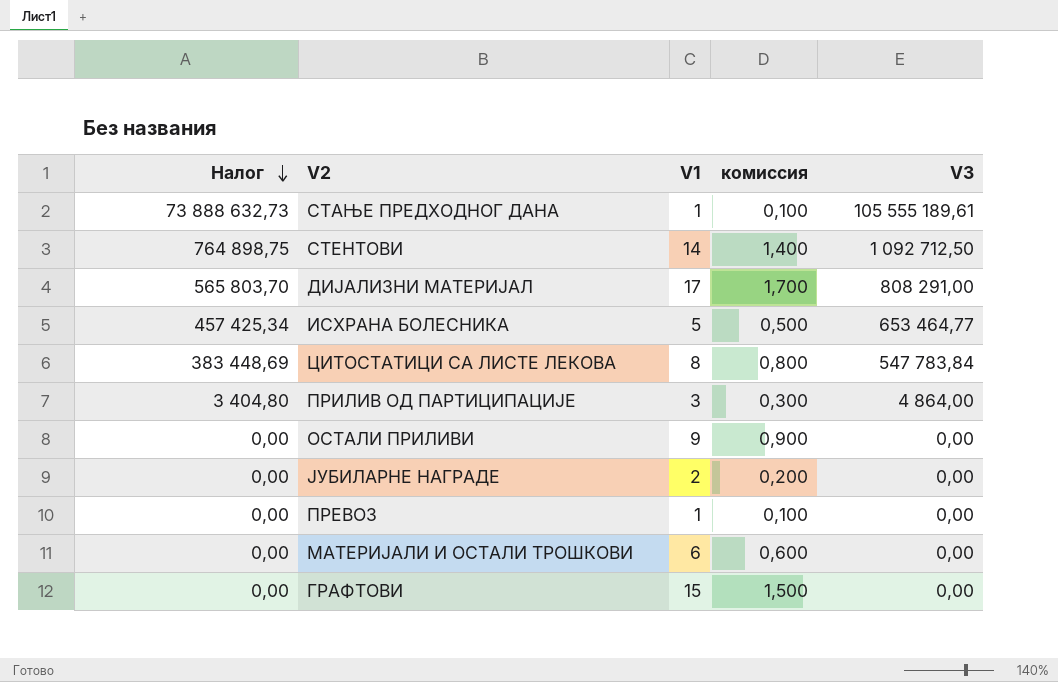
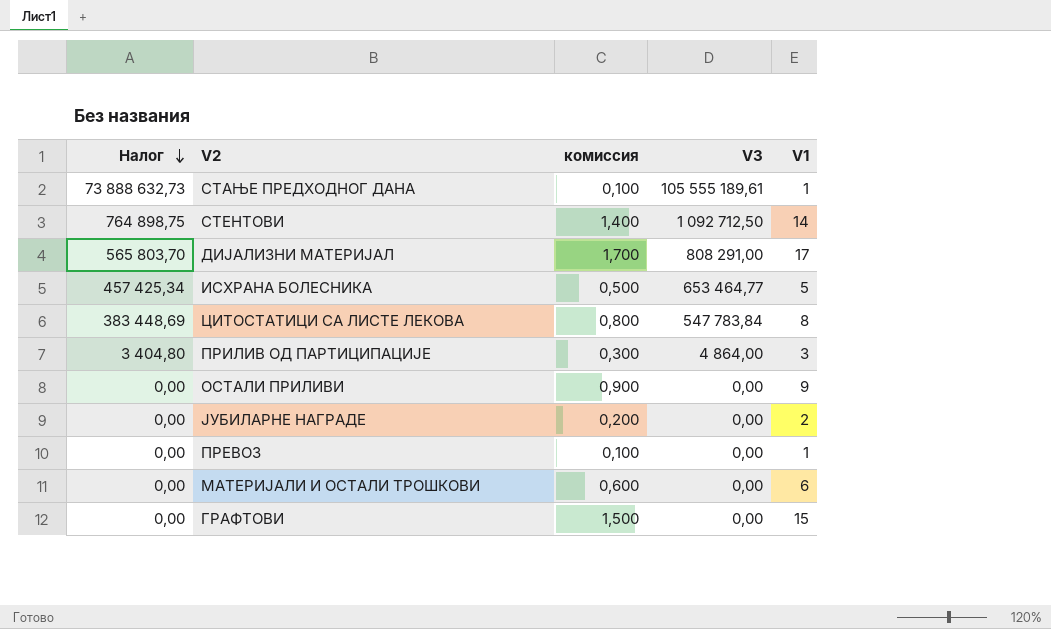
column V1 | position: 3 -> 5

